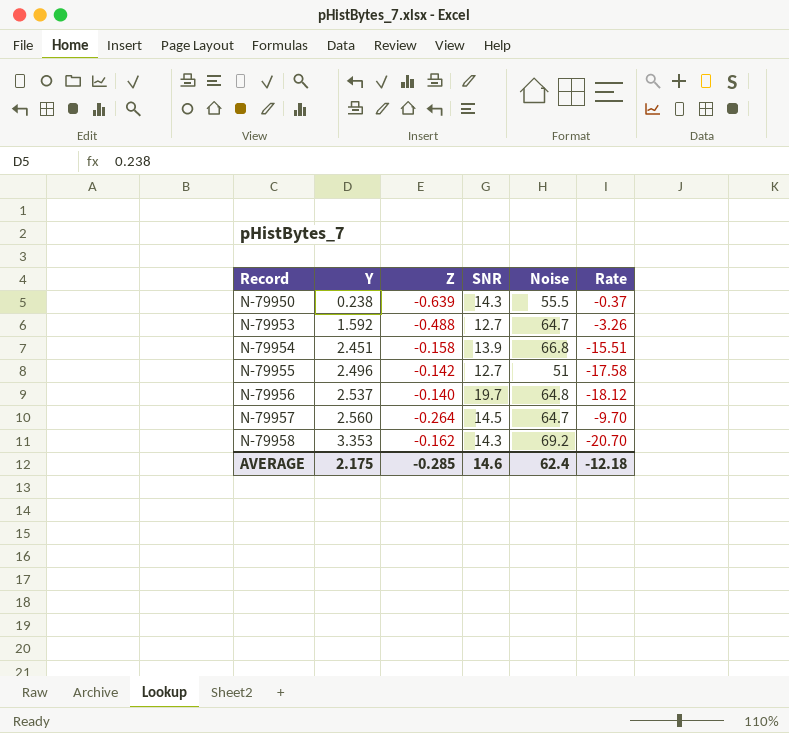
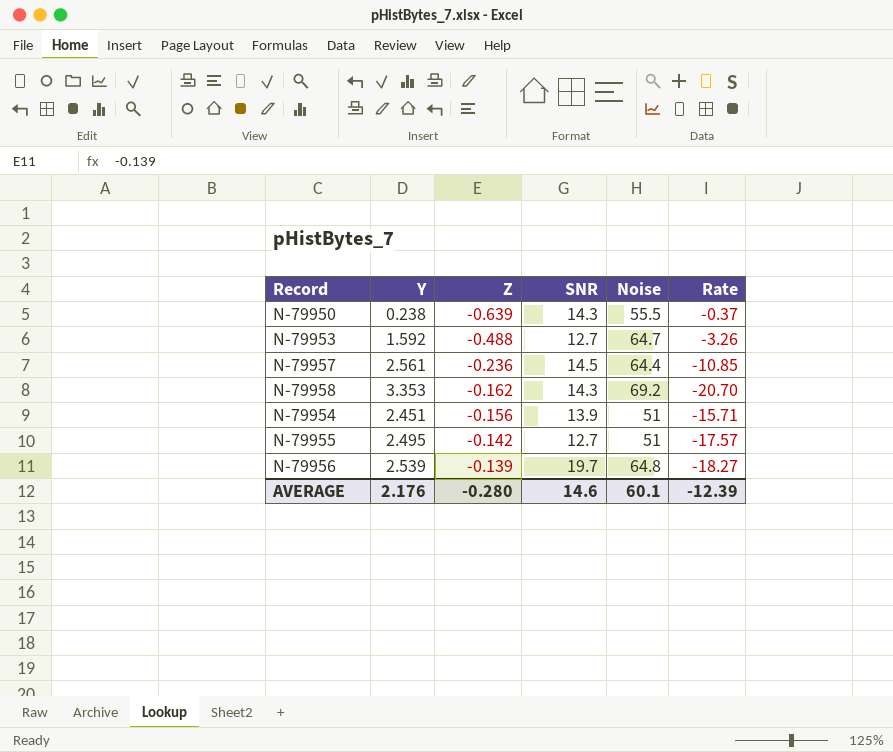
row order: Record ascending -> Z ascending
N-79957 | Y: 2.560 -> 2.561
N-79957 | Z: -0.264 -> -0.236
N-79957 | Noise: 64.7 -> 64.4
N-79957 | Rate: -9.70 -> -10.85
N-79954 | Z: -0.158 -> -0.156
N-79954 | Noise: 66.8 -> 51
N-79954 | Rate: -15.51 -> -15.71
N-79955 | Y: 2.496 -> 2.495
N-79955 | Rate: -17.58 -> -17.57
N-79956 | Y: 2.537 -> 2.539
N-79956 | Z: -0.140 -> -0.139
N-79956 | Rate: -18.12 -> -18.27
AVERAGE | Y: 2.175 -> 2.176
AVERAGE | Z: -0.285 -> -0.280
AVERAGE | Noise: 62.4 -> 60.1
AVERAGE | Rate: -12.18 -> -12.39

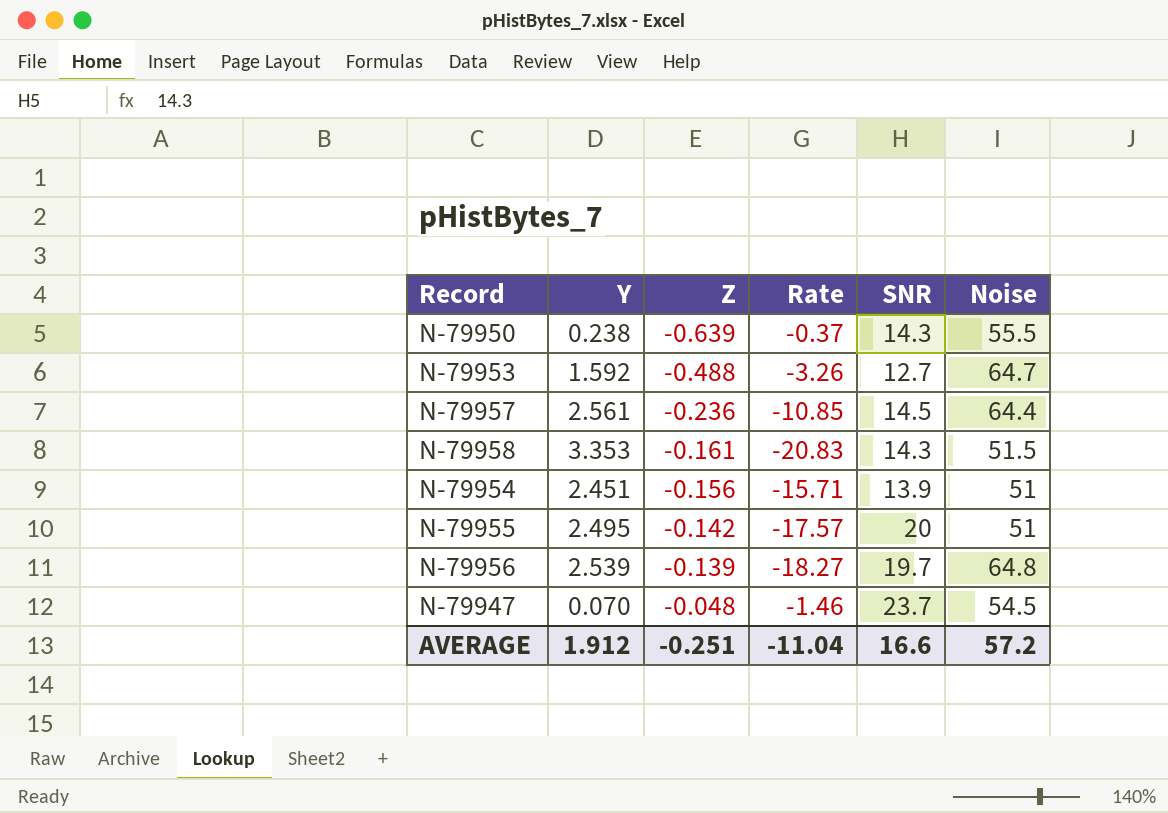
column Rate | position: 6 -> 4
N-79958 | Z: -0.162 -> -0.161
N-79958 | Rate: -20.70 -> -20.83
N-79958 | Noise: 69.2 -> 51.5
N-79955 | SNR: 12.7 -> 20
row N-79947: none -> 0.070 | -0.048 | -1.46 | 23.7 | 54.5
AVERAGE | Y: 2.176 -> 1.912
AVERAGE | Z: -0.280 -> -0.251
AVERAGE | Rate: -12.39 -> -11.04
AVERAGE | SNR: 14.6 -> 16.6
AVERAGE | Noise: 60.1 -> 57.2

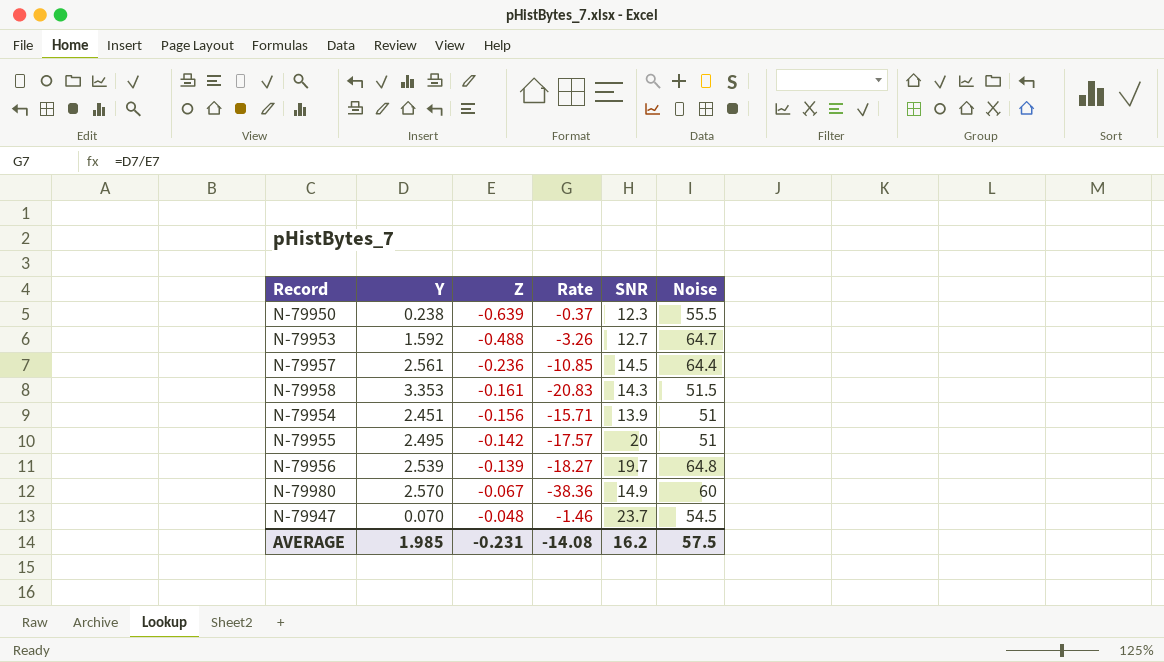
N-79950 | SNR: 14.3 -> 12.3
row N-79980: none -> 2.570 | -0.067 | -38.36 | 14.9 | 60
AVERAGE | Y: 1.912 -> 1.985
AVERAGE | Z: -0.251 -> -0.231
AVERAGE | Rate: -11.04 -> -14.08
AVERAGE | SNR: 16.6 -> 16.2
AVERAGE | Noise: 57.2 -> 57.5

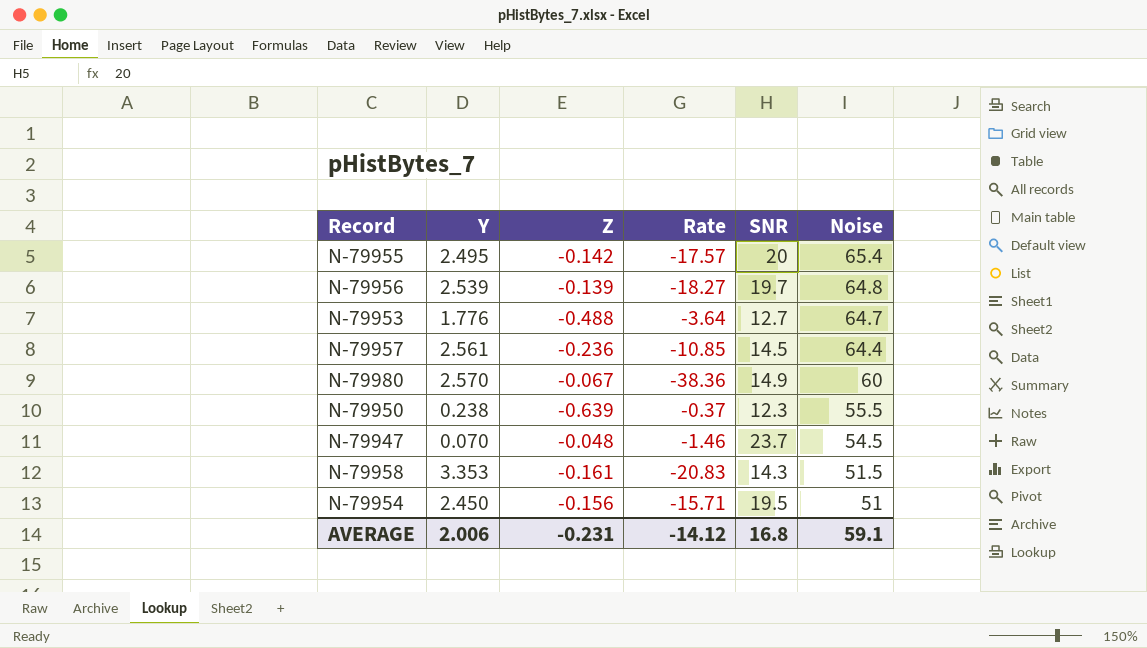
row order: Z ascending -> Noise descending
N-79955 | Noise: 51 -> 65.4
N-79953 | Y: 1.592 -> 1.776
N-79953 | Rate: -3.26 -> -3.64
N-79954 | Y: 2.451 -> 2.450
N-79954 | SNR: 13.9 -> 19.5
AVERAGE | Y: 1.985 -> 2.006
AVERAGE | Rate: -14.08 -> -14.12
AVERAGE | SNR: 16.2 -> 16.8
AVERAGE | Noise: 57.5 -> 59.1

